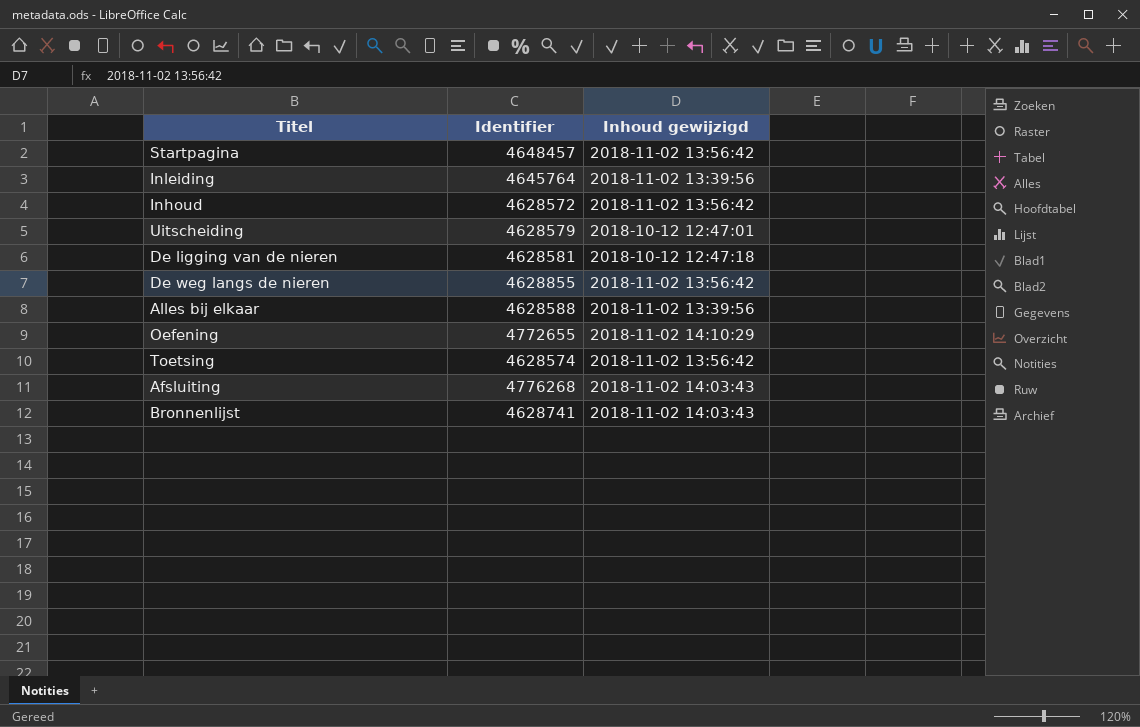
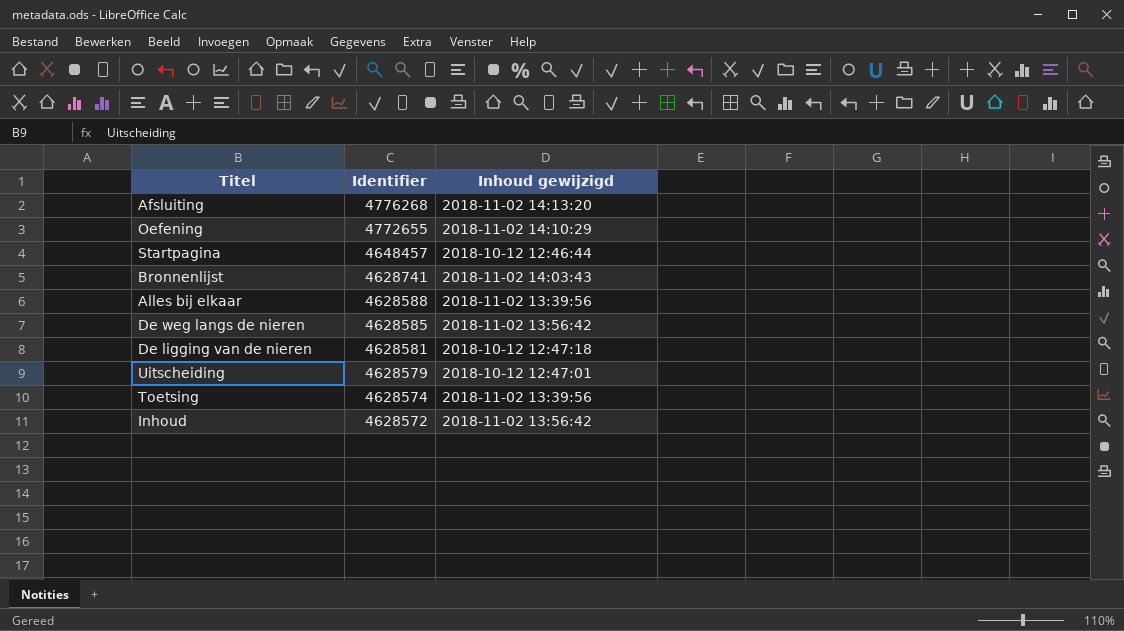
row order: none -> Identifier descending
row Inleiding: 4645764 | 2018-11-02 13:39:56 -> none
Afsluiting | Inhoud gewijzigd: 2018-11-02 14:03:43 -> 2018-11-02 14:13:20
Startpagina | Inhoud gewijzigd: 2018-11-02 13:56:42 -> 2018-10-12 12:46:44
De weg langs de nieren | Identifier: 4628855 -> 4628585
Toetsing | Inhoud gewijzigd: 2018-11-02 13:56:42 -> 2018-11-02 13:39:56

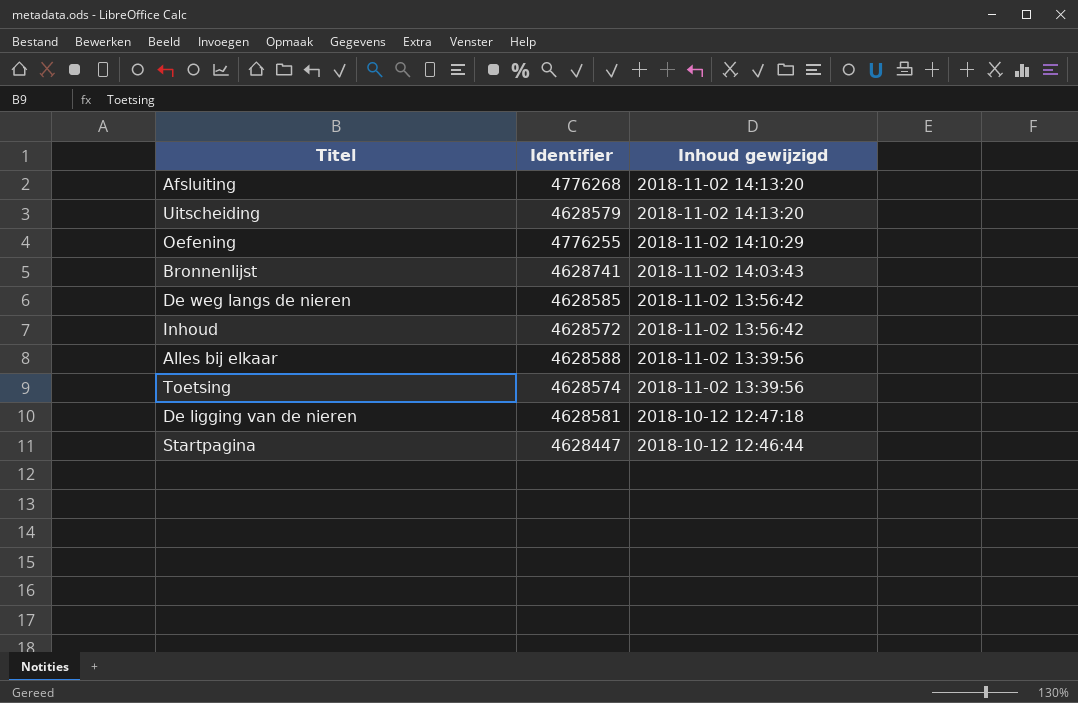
row order: Identifier descending -> Inhoud gewijzigd descending
Uitscheiding | Inhoud gewijzigd: 2018-10-12 12:47:01 -> 2018-11-02 14:13:20
Oefening | Identifier: 4772655 -> 4776255
Startpagina | Identifier: 4648457 -> 4628447

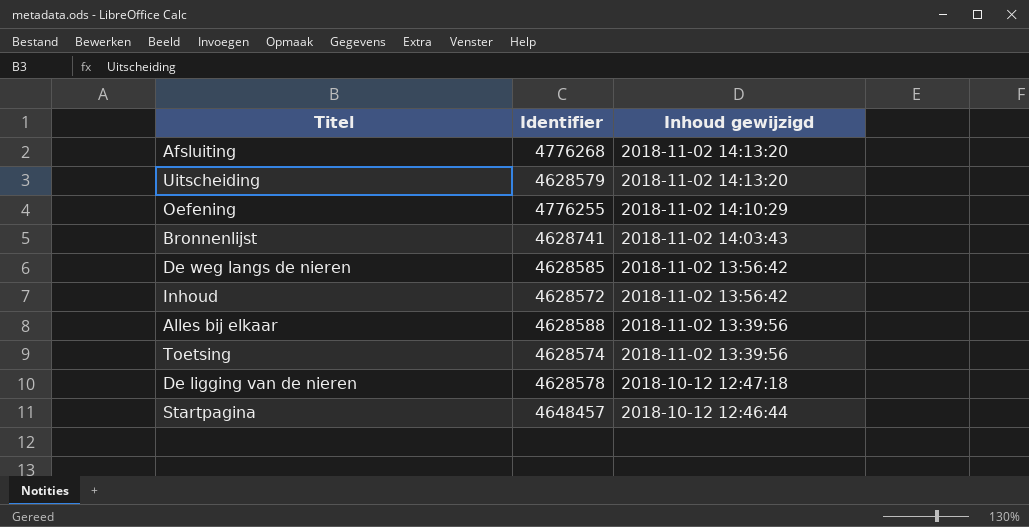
De ligging van de nieren | Identifier: 4628581 -> 4628578
Startpagina | Identifier: 4628447 -> 4648457

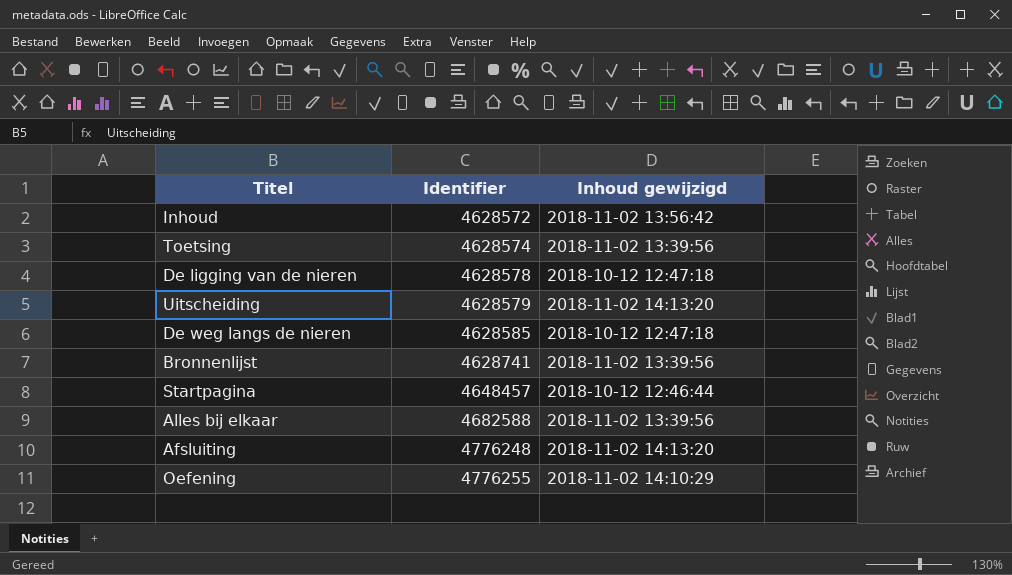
row order: Inhoud gewijzigd descending -> Identifier ascending
De weg langs de nieren | Inhoud gewijzigd: 2018-11-02 13:56:42 -> 2018-10-12 12:47:18
Bronnenlijst | Inhoud gewijzigd: 2018-11-02 14:03:43 -> 2018-11-02 13:39:56
Alles bij elkaar | Identifier: 4628588 -> 4682588
Afsluiting | Identifier: 4776268 -> 4776248

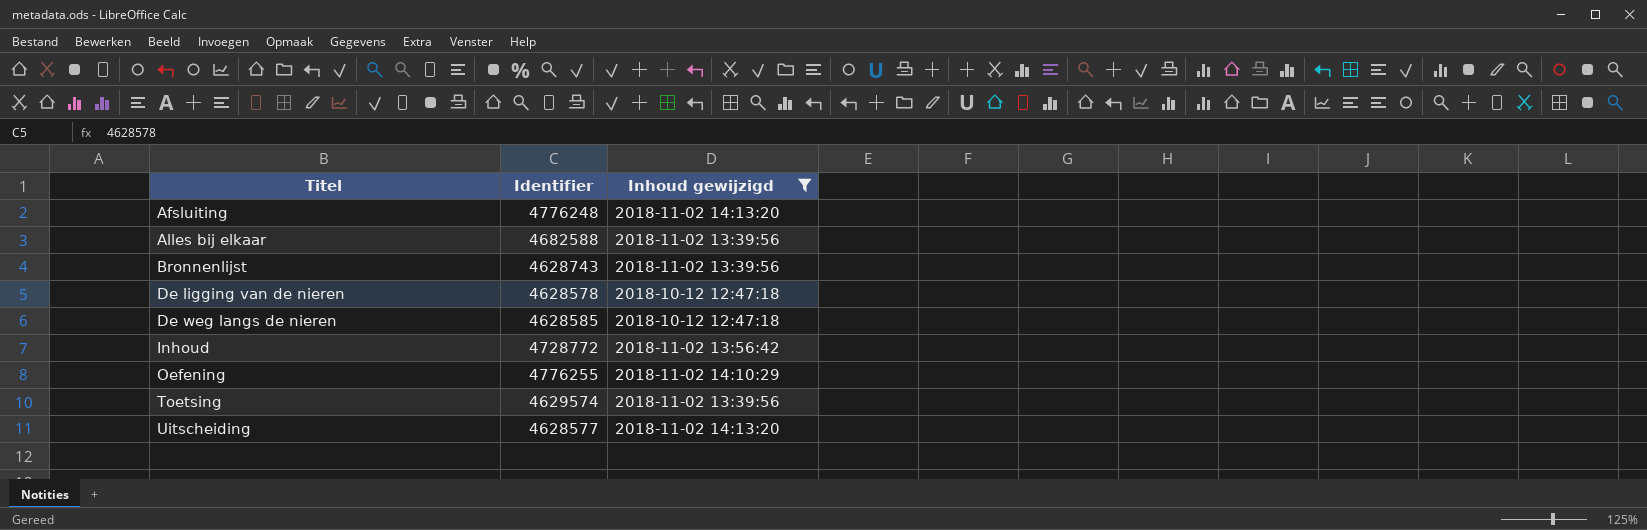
filter: none -> Inhoud gewijzigd != 2018-10-12 12:46:44
row order: Identifier ascending -> Titel ascending
Bronnenlijst | Identifier: 4628741 -> 4628743
Inhoud | Identifier: 4628572 -> 4728772
Toetsing | Identifier: 4628574 -> 4629574
Uitscheiding | Identifier: 4628579 -> 4628577

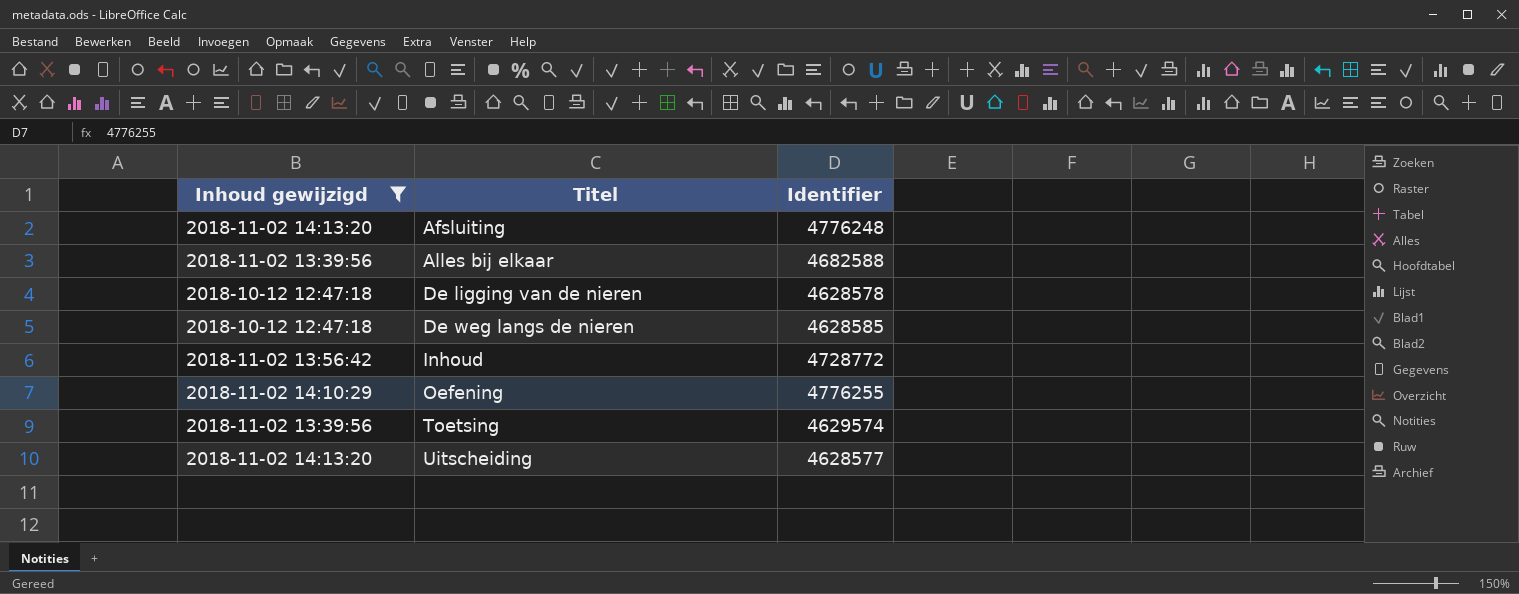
column Inhoud gewijzigd | position: 3 -> 1
row Bronnenlijst: 4628743 | 2018-11-02 13:39:56 -> none

